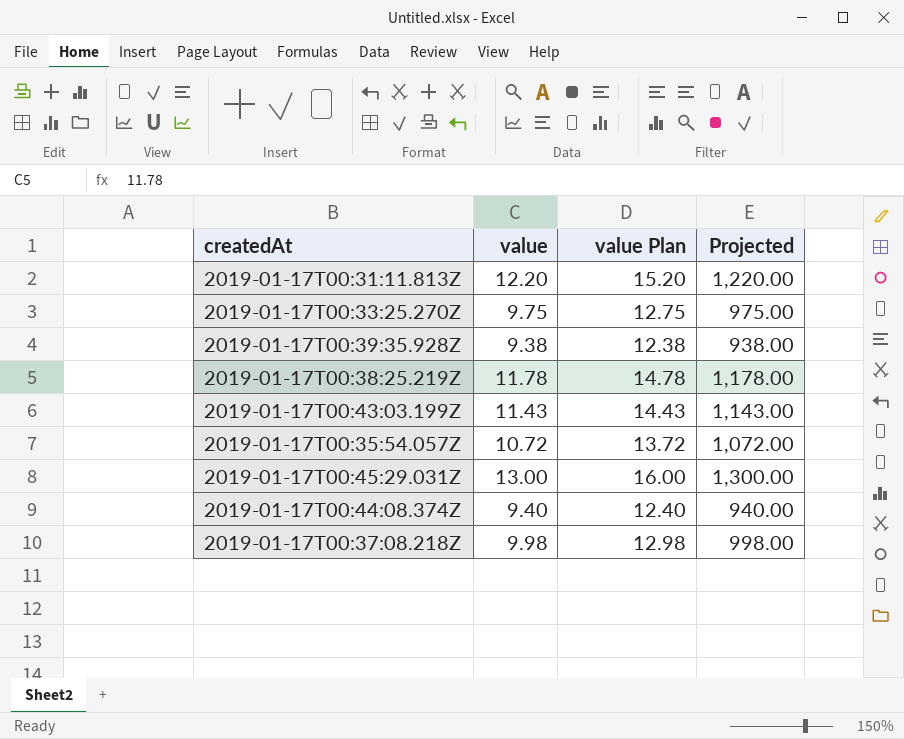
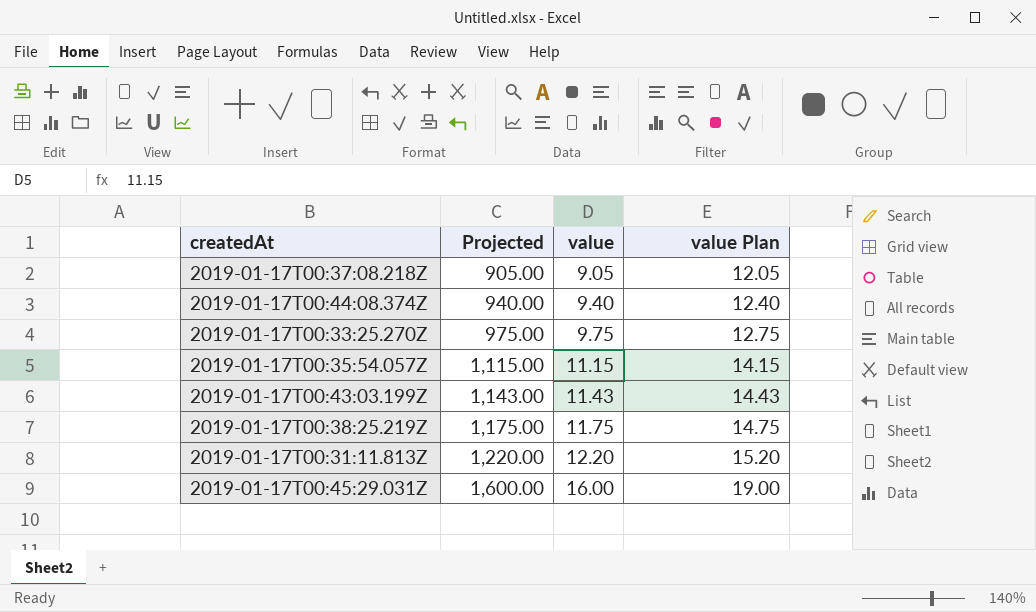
row order: none -> Projected ascending
column Projected | position: 4 -> 2
row 2019-01-17T00:39:35.928Z: 9.38 | 12.38 | 938.00 -> none
2019-01-17T00:37:08.218Z | Projected: 998.00 -> 905.00
2019-01-17T00:37:08.218Z | value: 9.98 -> 9.05
2019-01-17T00:37:08.218Z | value Plan: 12.98 -> 12.05
2019-01-17T00:35:54.057Z | Projected: 1,072.00 -> 1,115.00
2019-01-17T00:35:54.057Z | value: 10.72 -> 11.15
2019-01-17T00:35:54.057Z | value Plan: 13.72 -> 14.15
2019-01-17T00:38:25.219Z | Projected: 1,178.00 -> 1,175.00
2019-01-17T00:38:25.219Z | value: 11.78 -> 11.75
2019-01-17T00:38:25.219Z | value Plan: 14.78 -> 14.75
2019-01-17T00:45:29.031Z | Projected: 1,300.00 -> 1,600.00
2019-01-17T00:45:29.031Z | value: 13.00 -> 16.00
2019-01-17T00:45:29.031Z | value Plan: 16.00 -> 19.00

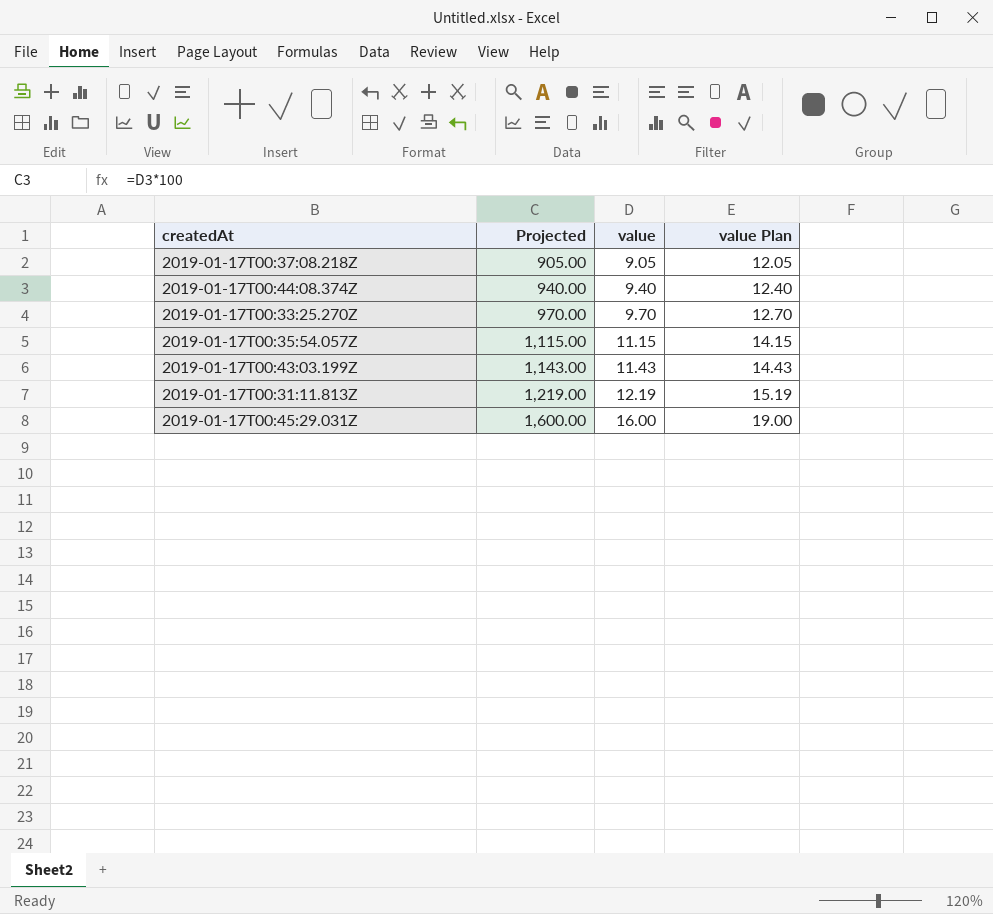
row 2019-01-17T00:38:25.219Z: 1,175.00 | 11.75 | 14.75 -> none
2019-01-17T00:33:25.270Z | Projected: 975.00 -> 970.00
2019-01-17T00:33:25.270Z | value: 9.75 -> 9.70
2019-01-17T00:33:25.270Z | value Plan: 12.75 -> 12.70
2019-01-17T00:31:11.813Z | Projected: 1,220.00 -> 1,219.00
2019-01-17T00:31:11.813Z | value: 12.20 -> 12.19
2019-01-17T00:31:11.813Z | value Plan: 15.20 -> 15.19

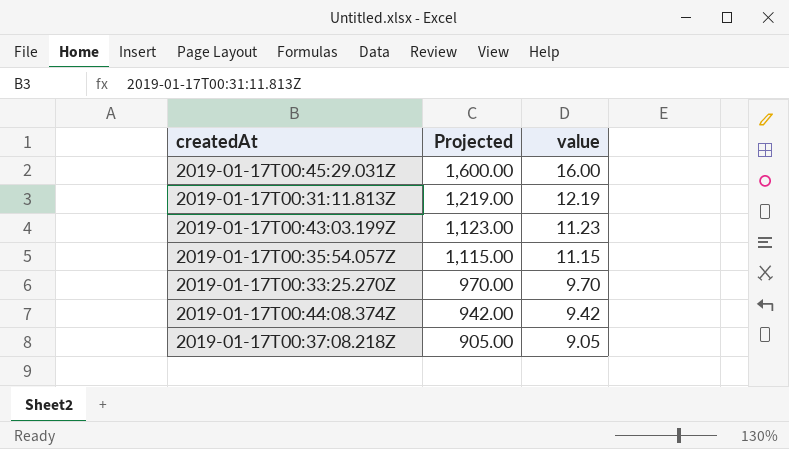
row order: Projected ascending -> Projected descending
column value Plan | formula: [value] + 3 -> none
2019-01-17T00:43:03.199Z | Projected: 1,143.00 -> 1,123.00
2019-01-17T00:43:03.199Z | value: 11.43 -> 11.23
2019-01-17T00:44:08.374Z | Projected: 940.00 -> 942.00
2019-01-17T00:44:08.374Z | value: 9.40 -> 9.42

